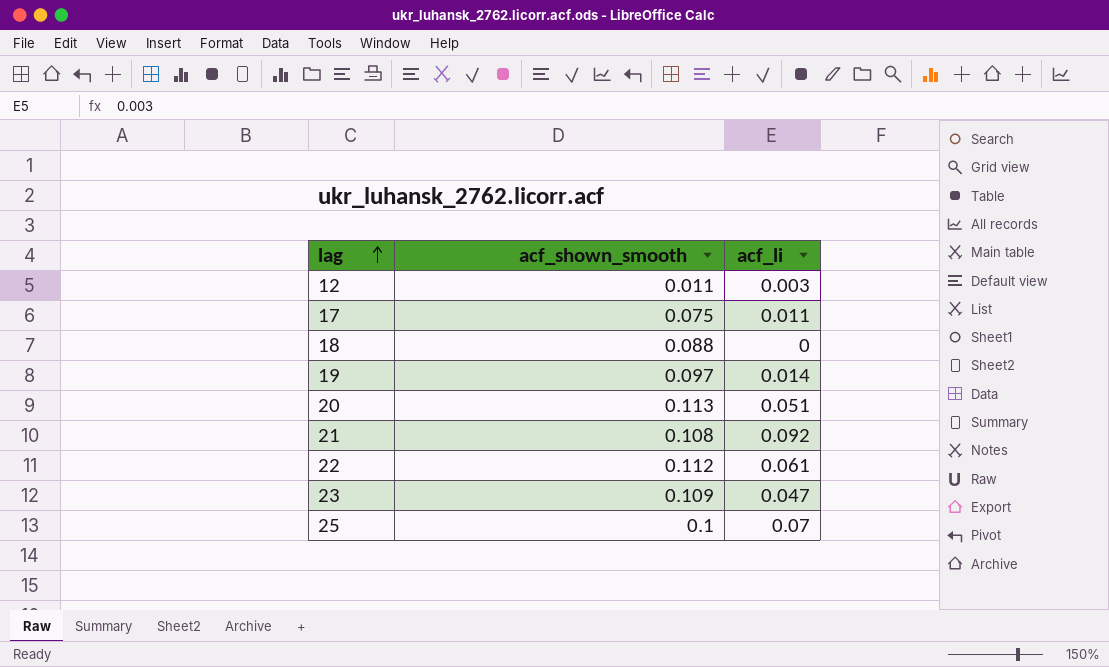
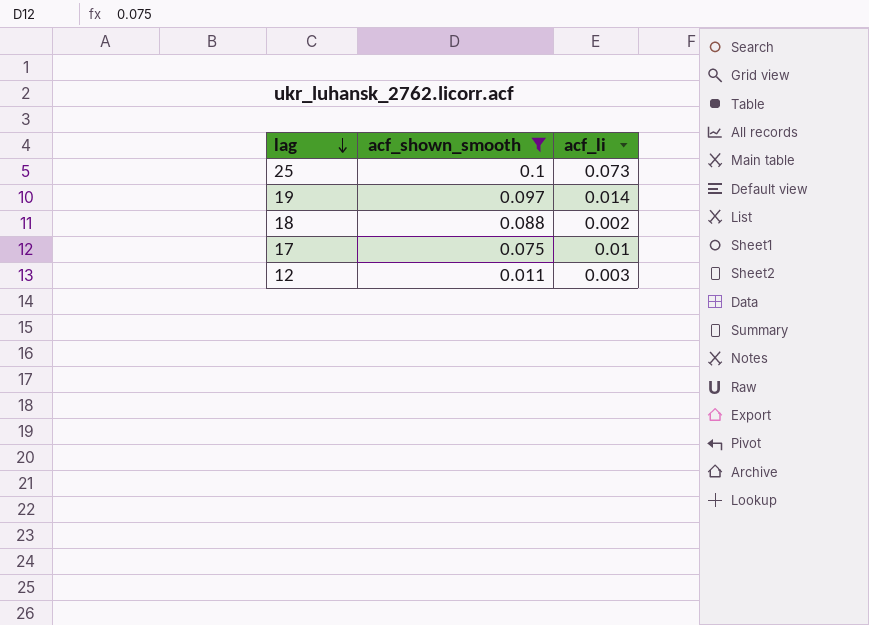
filter: none -> acf_shown_smooth <= 0.1
row order: lag ascending -> lag descending
25 | acf_li: 0.07 -> 0.073
18 | acf_li: 0 -> 0.002
17 | acf_li: 0.011 -> 0.01

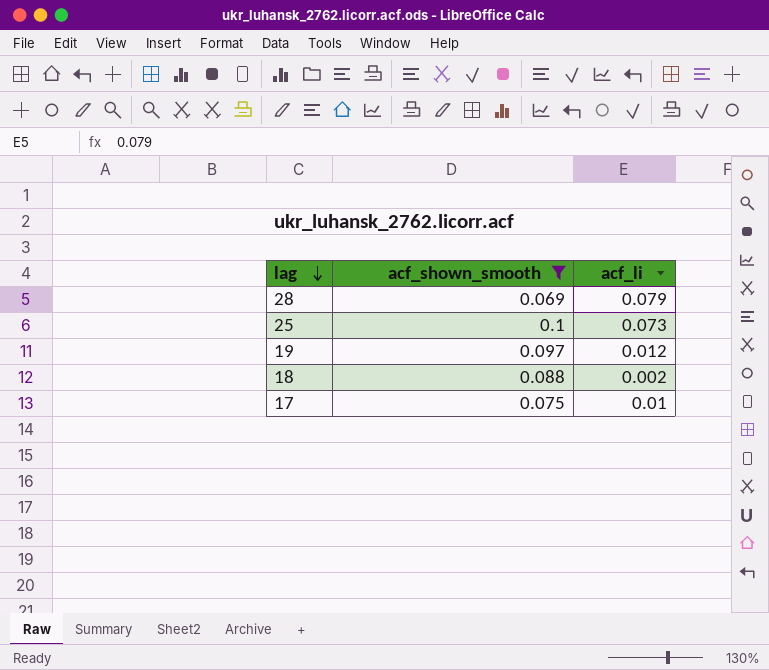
row 12: 0.011 | 0.003 -> none
row 28: none -> 0.069 | 0.079
19 | acf_li: 0.014 -> 0.012

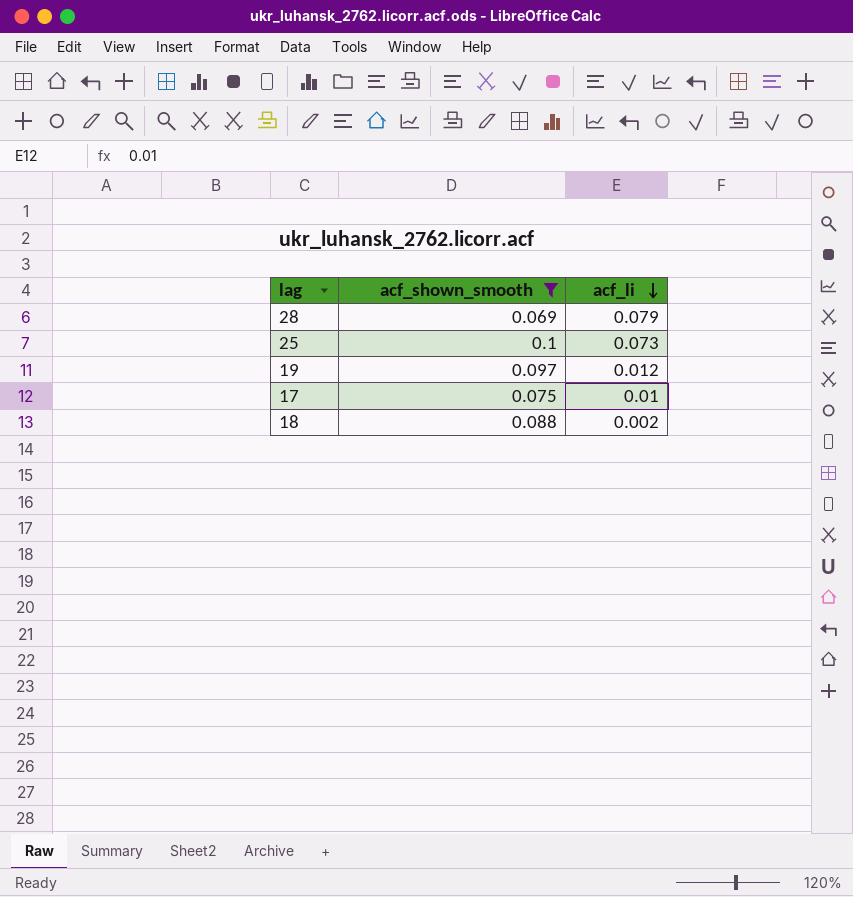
row order: lag descending -> acf_li descending

